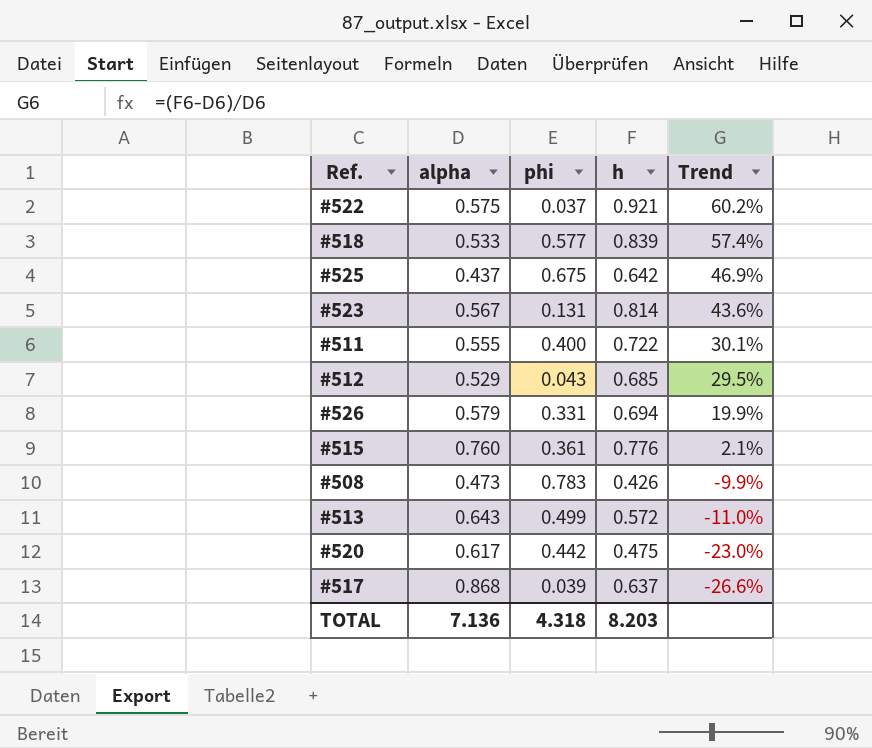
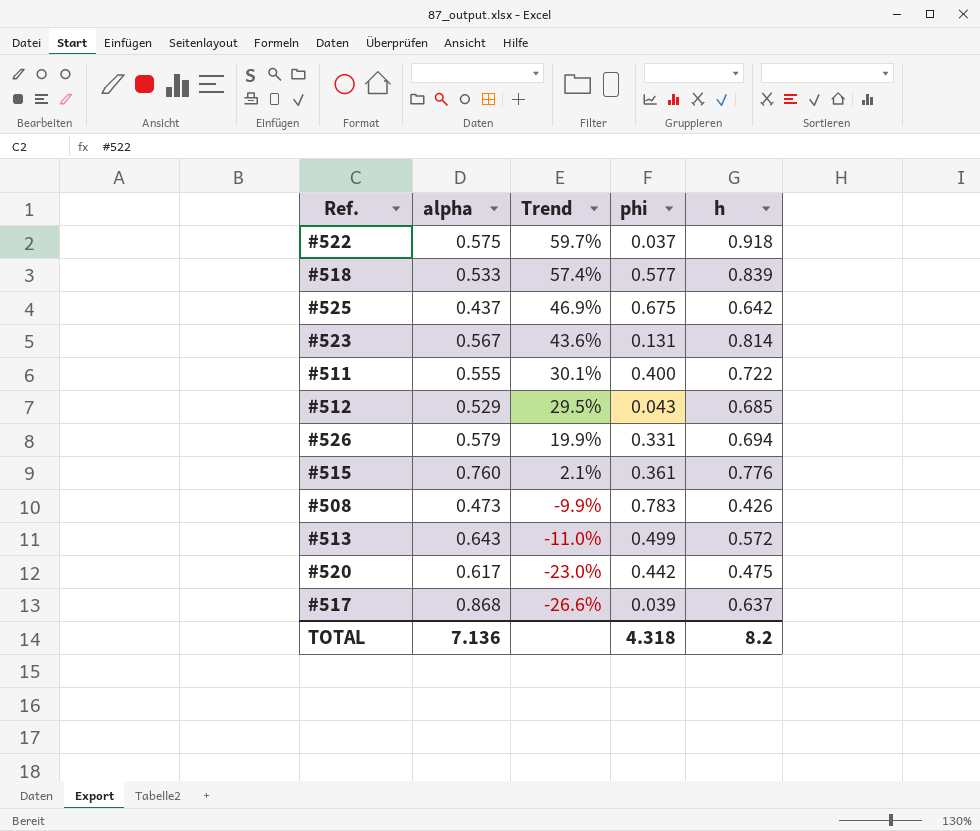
column Trend | position: 5 -> 3
#522 | Trend: 60.2% -> 59.7%
#522 | h: 0.921 -> 0.918
TOTAL | h: 8.203 -> 8.2

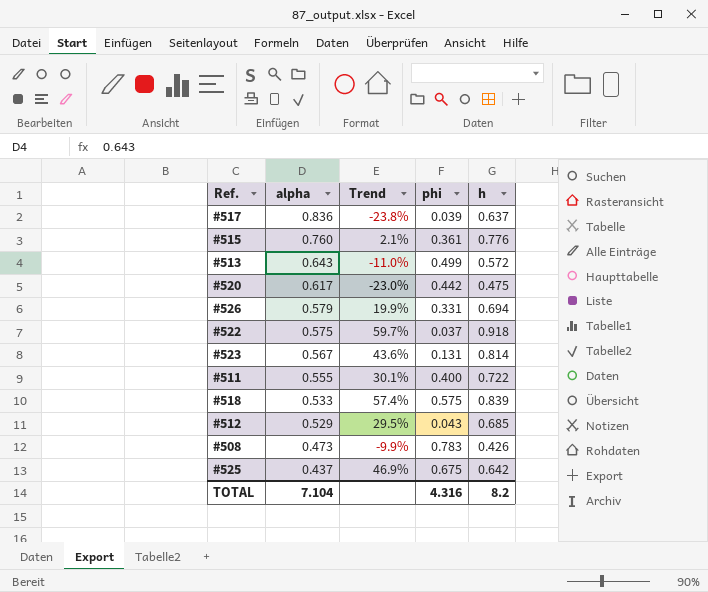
row order: Trend descending -> alpha descending
#517 | alpha: 0.868 -> 0.836
#517 | Trend: -26.6% -> -23.8%
#518 | phi: 0.577 -> 0.575
TOTAL | alpha: 7.136 -> 7.104
TOTAL | phi: 4.318 -> 4.316

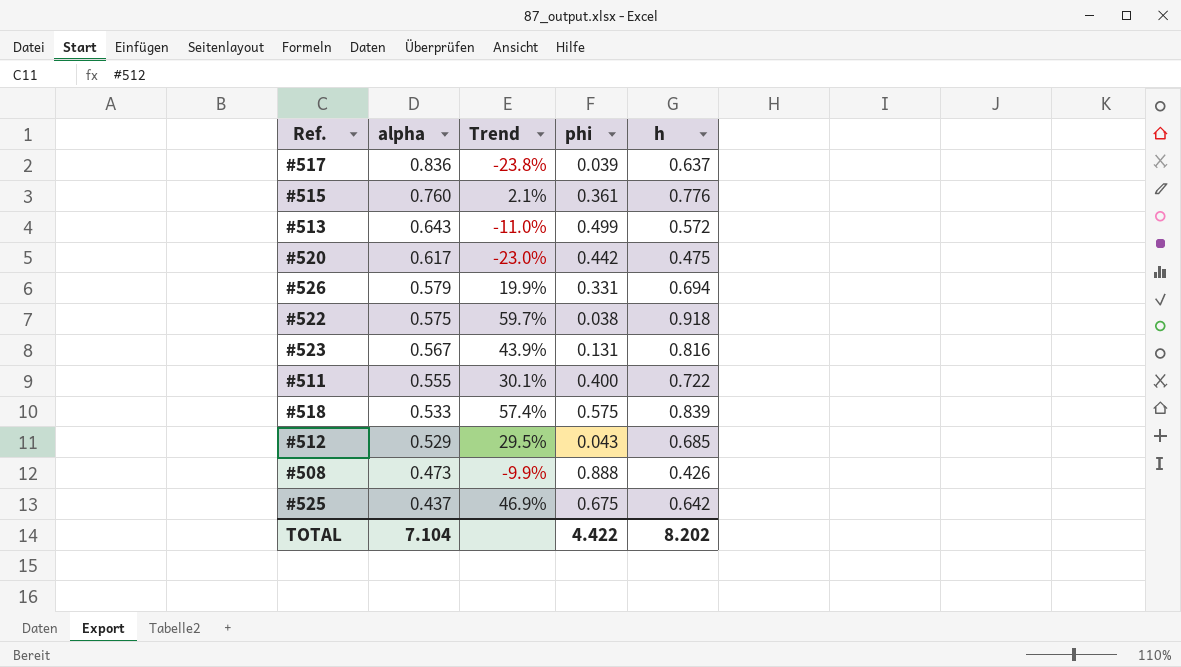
#522 | phi: 0.037 -> 0.038
#523 | Trend: 43.6% -> 43.9%
#523 | h: 0.814 -> 0.816
#508 | phi: 0.783 -> 0.888
TOTAL | phi: 4.316 -> 4.422
TOTAL | h: 8.2 -> 8.202

